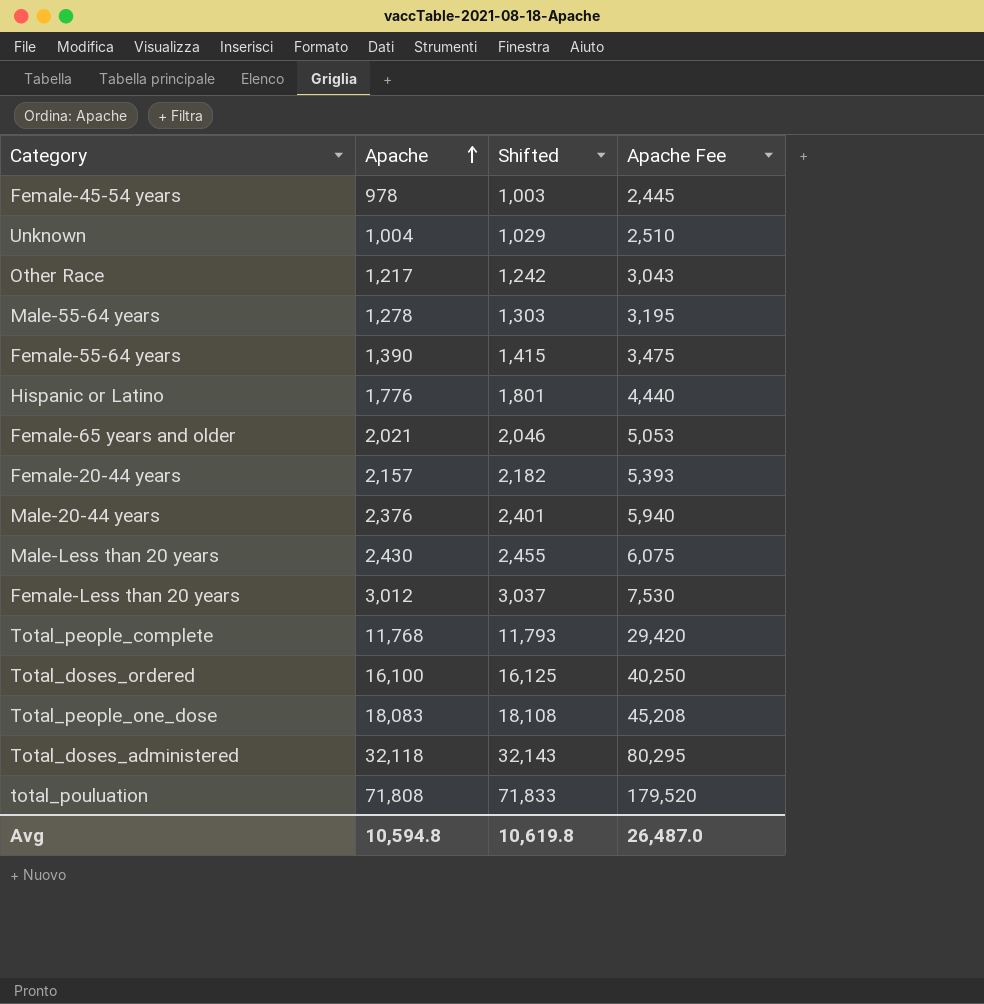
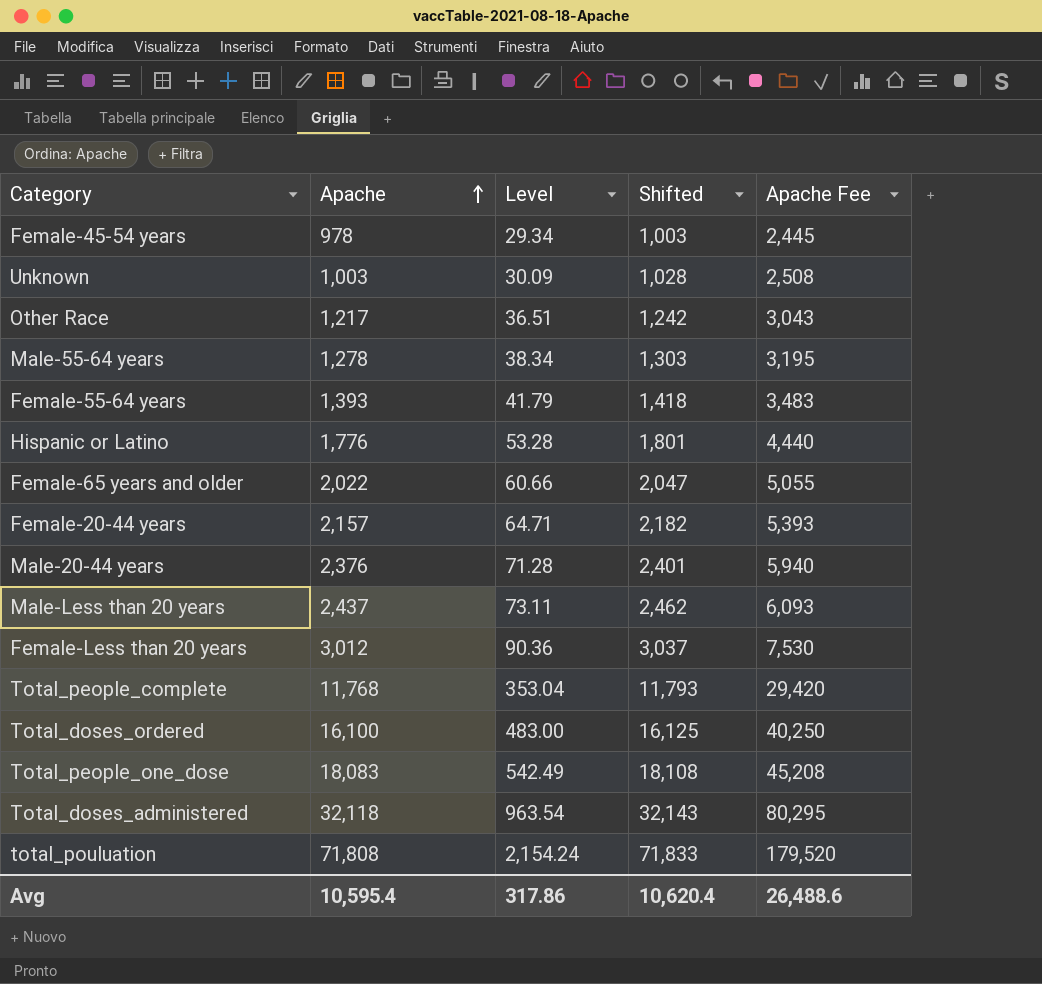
column Level | formula: none -> [Apache] * 0.03
Unknown | Apache: 1,004 -> 1,003
Unknown | Shifted: 1,029 -> 1,028
Unknown | Apache Fee: 2,510 -> 2,508
Female-55-64 years | Apache: 1,390 -> 1,393
Female-55-64 years | Shifted: 1,415 -> 1,418
Female-55-64 years | Apache Fee: 3,475 -> 3,483
Female-65 years and older | Apache: 2,021 -> 2,022
Female-65 years and older | Shifted: 2,046 -> 2,047
Female-65 years and older | Apache Fee: 5,053 -> 5,055
Male-Less than 20 years | Apache: 2,430 -> 2,437
Male-Less than 20 years | Shifted: 2,455 -> 2,462
Male-Less than 20 years | Apache Fee: 6,075 -> 6,093
Avg | Apache: 10,594.8 -> 10,595.4
Avg | Shifted: 10,619.8 -> 10,620.4
Avg | Apache Fee: 26,487.0 -> 26,488.6

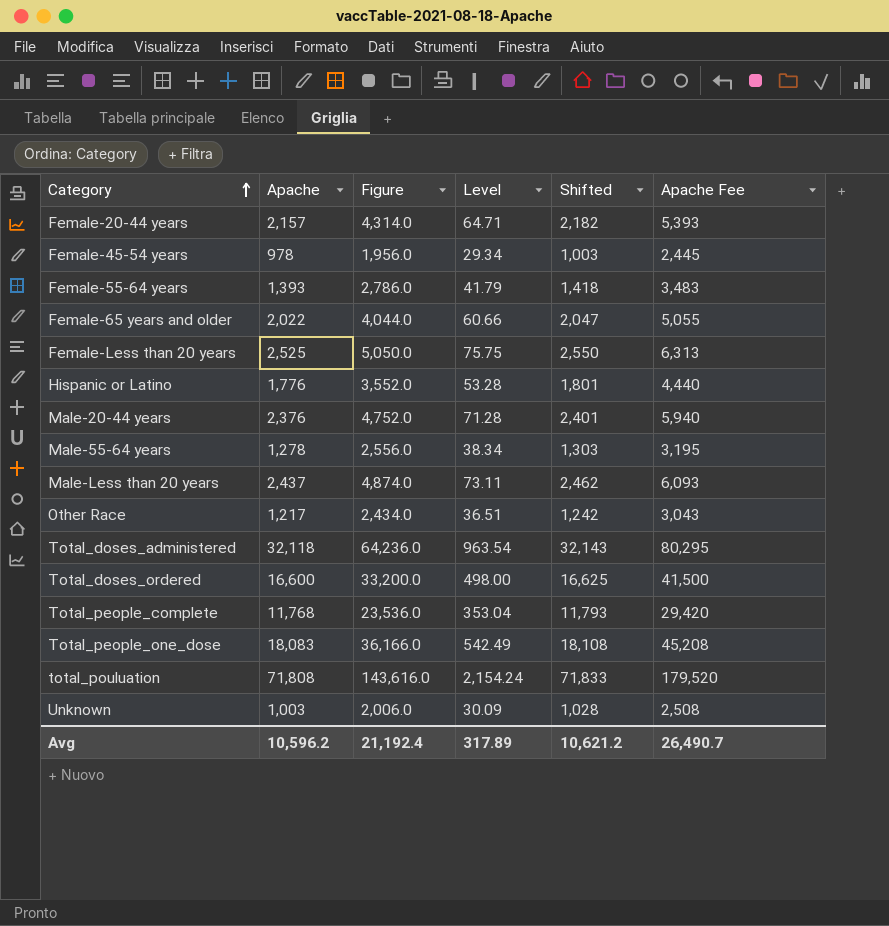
row order: Apache ascending -> Category ascending
column Figure | formula: none -> [Apache] * 2
Female-Less than 20 years | Apache: 3,012 -> 2,525
Female-Less than 20 years | Level: 90.36 -> 75.75
Female-Less than 20 years | Shifted: 3,037 -> 2,550
Female-Less than 20 years | Apache Fee: 7,530 -> 6,313
Total_doses_ordered | Apache: 16,100 -> 16,600
Total_doses_ordered | Level: 483.00 -> 498.00
Total_doses_ordered | Shifted: 16,125 -> 16,625
Total_doses_ordered | Apache Fee: 40,250 -> 41,500
Avg | Apache: 10,595.4 -> 10,596.2
Avg | Level: 317.86 -> 317.89
Avg | Shifted: 10,620.4 -> 10,621.2
Avg | Apache Fee: 26,488.6 -> 26,490.7

